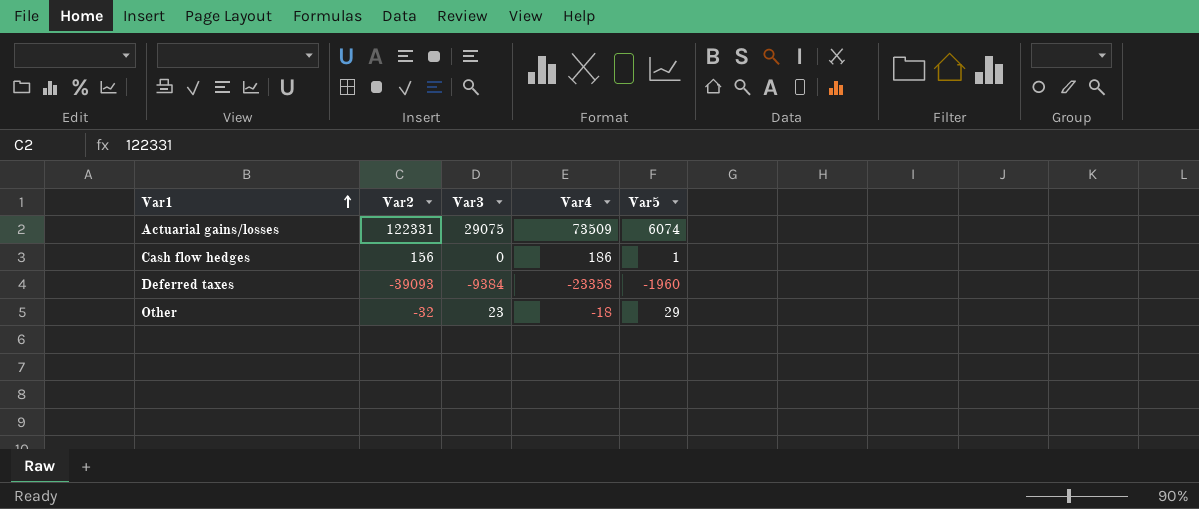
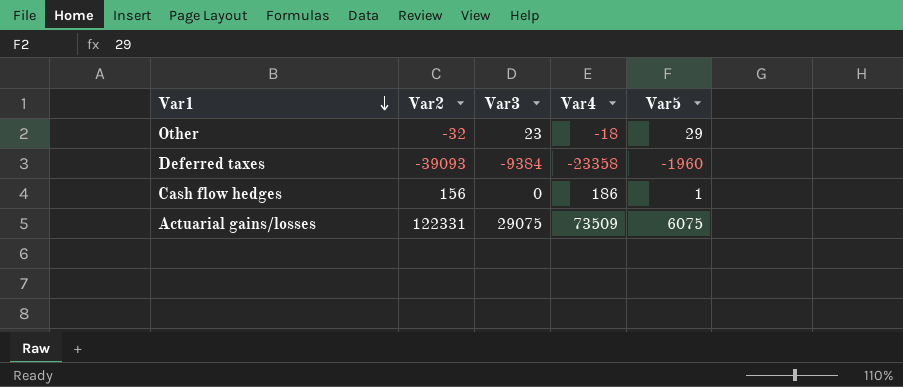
row order: Var1 ascending -> Var1 descending
Actuarial gains/losses | Var5: 6074 -> 6075

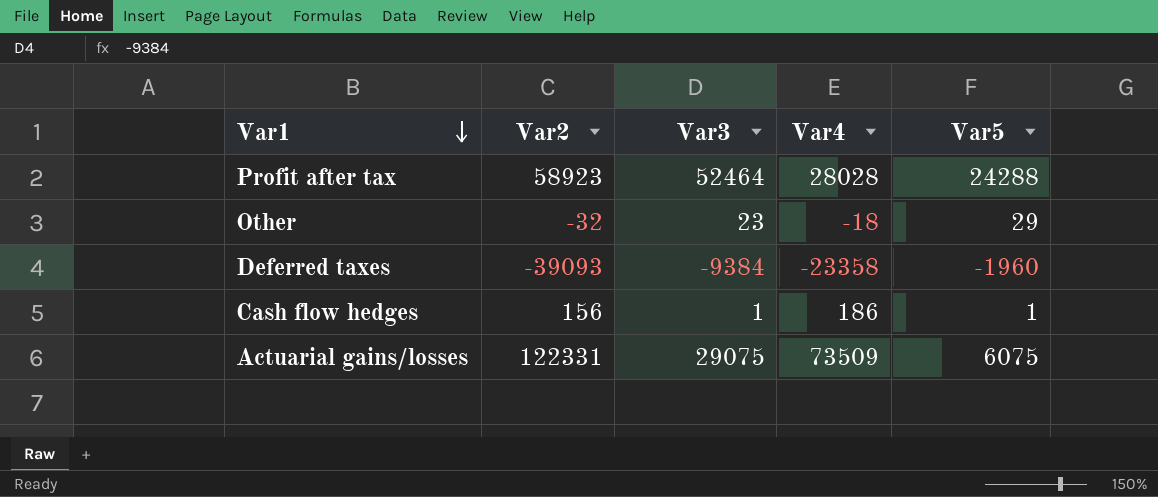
row Profit after tax: none -> 58923 | 52464 | 28028 | 24288
Cash flow hedges | Var3: 0 -> 1

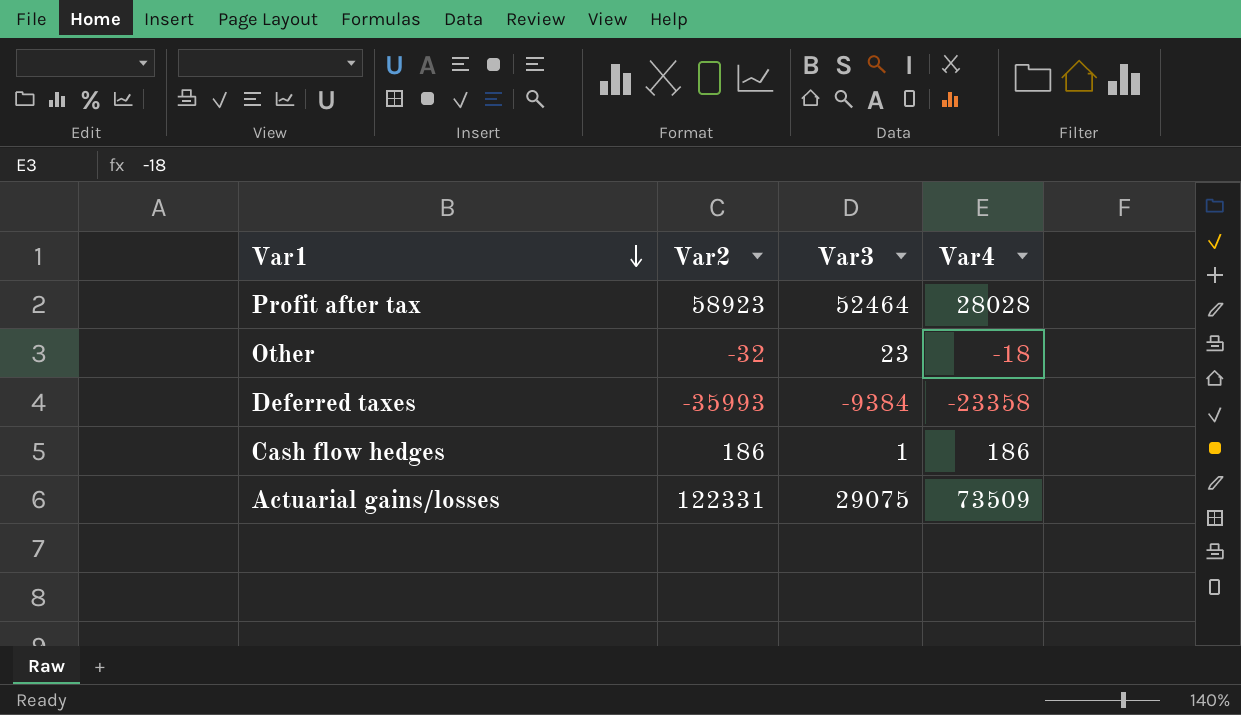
column Var5 | position: 5 -> none
Deferred taxes | Var2: -39093 -> -35993
Cash flow hedges | Var2: 156 -> 186

